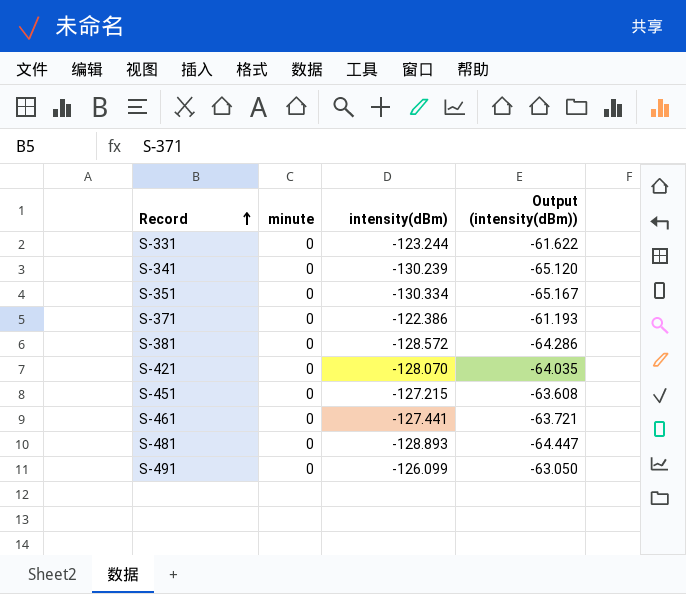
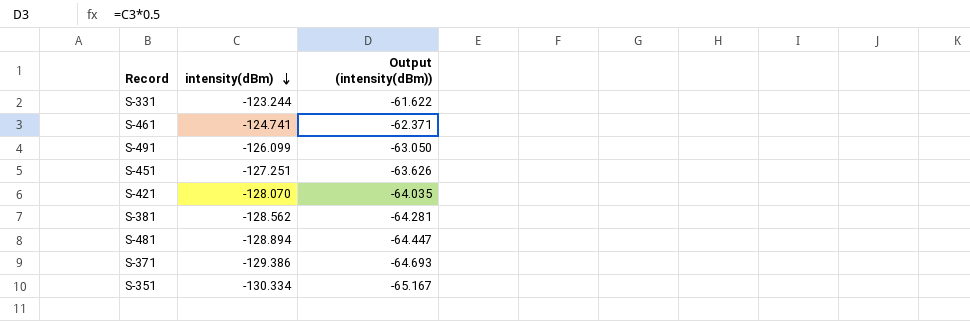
row order: Record ascending -> intensity(dBm) descending
column minute | position: 2 -> none
row S-341: 0 | -130.239 | -65.120 -> none
S-461 | intensity(dBm): -127.441 -> -124.741
S-461 | Output (intensity(dBm)): -63.721 -> -62.371
S-451 | intensity(dBm): -127.215 -> -127.251
S-451 | Output (intensity(dBm)): -63.608 -> -63.626
S-381 | intensity(dBm): -128.572 -> -128.562
S-381 | Output (intensity(dBm)): -64.286 -> -64.281
S-481 | intensity(dBm): -128.893 -> -128.894
S-371 | intensity(dBm): -122.386 -> -129.386
S-371 | Output (intensity(dBm)): -61.193 -> -64.693

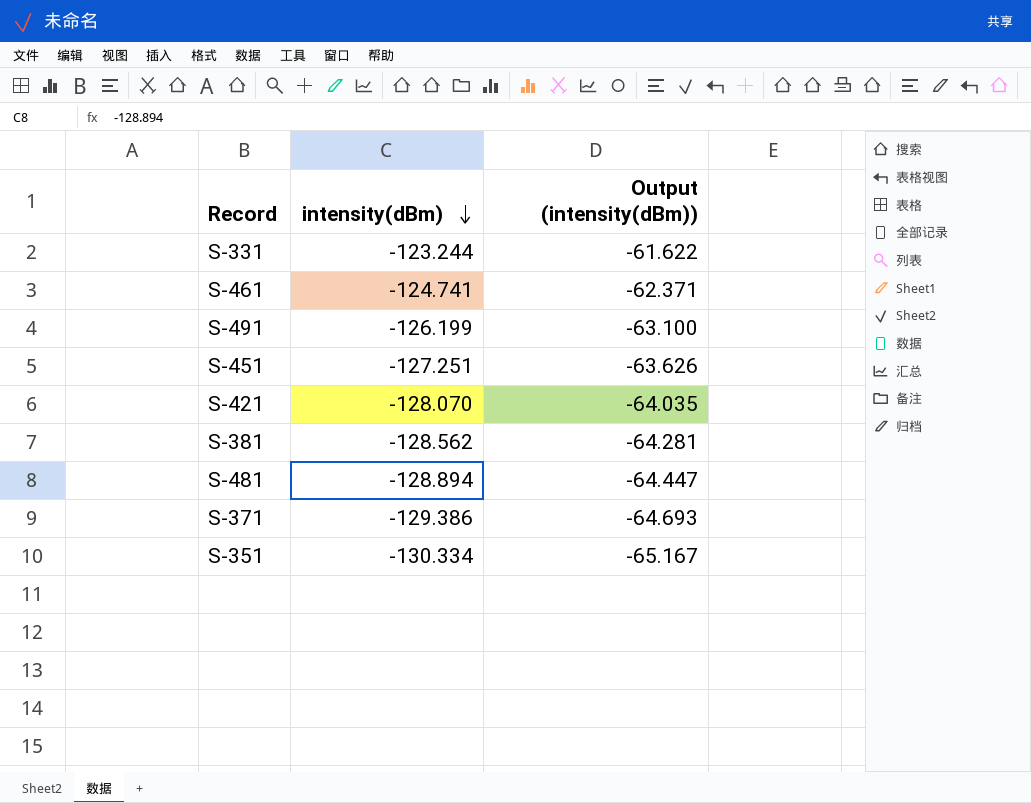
S-491 | intensity(dBm): -126.099 -> -126.199
S-491 | Output (intensity(dBm)): -63.050 -> -63.100

